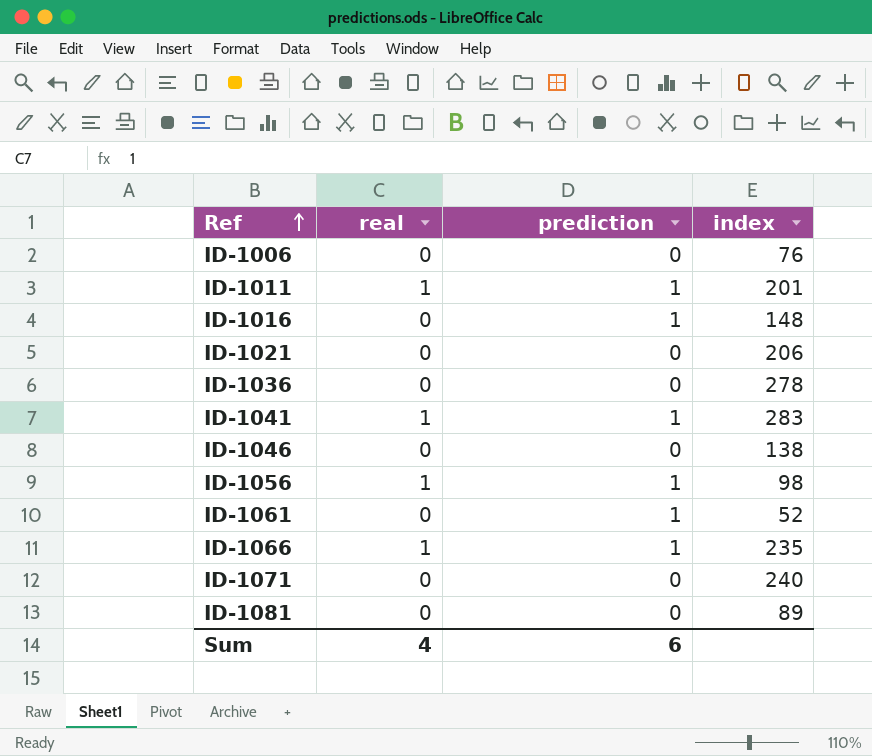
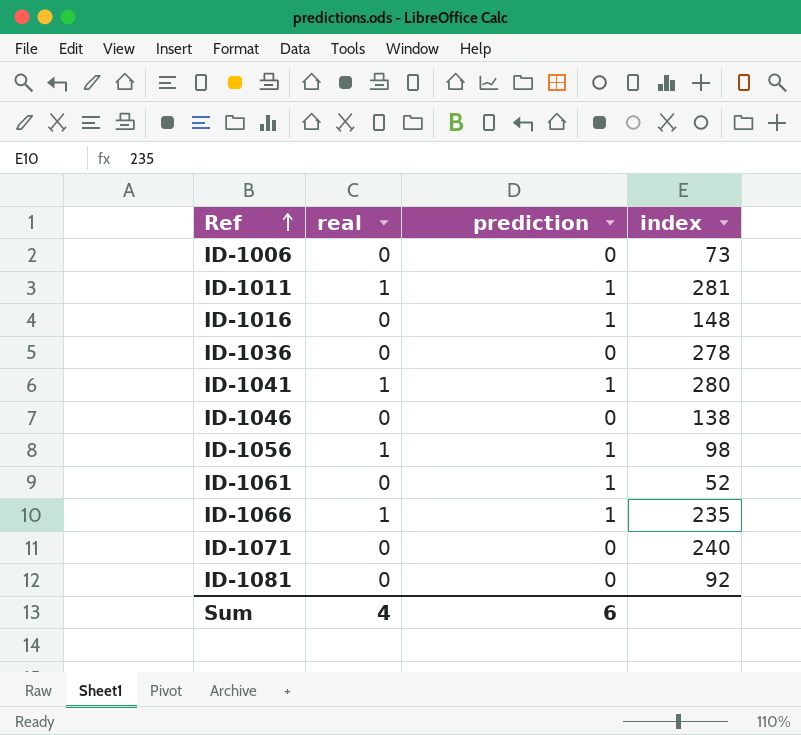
row ID-1021: 0 | 0 | 206 -> none
ID-1006 | index: 76 -> 73
ID-1011 | index: 201 -> 281
ID-1041 | index: 283 -> 280
ID-1081 | index: 89 -> 92

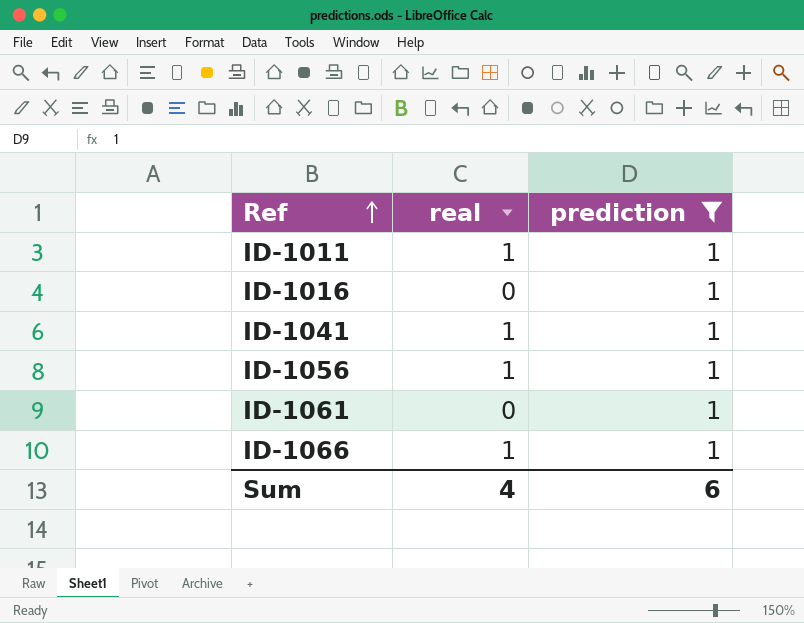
filter: none -> prediction = 1
column index | position: 4 -> none

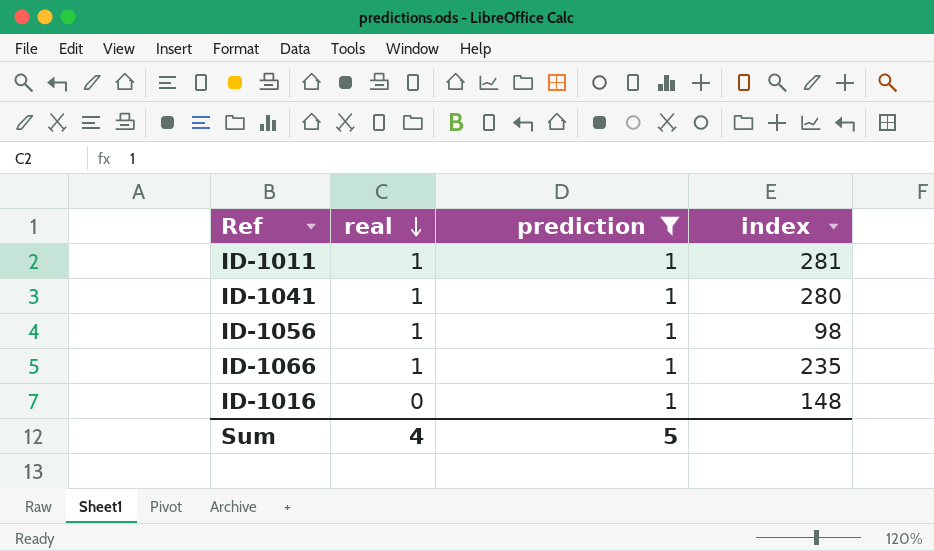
row order: Ref ascending -> real descending
column index | position: none -> 4
row ID-1061: 0 | 1 -> none
Sum | prediction: 6 -> 5

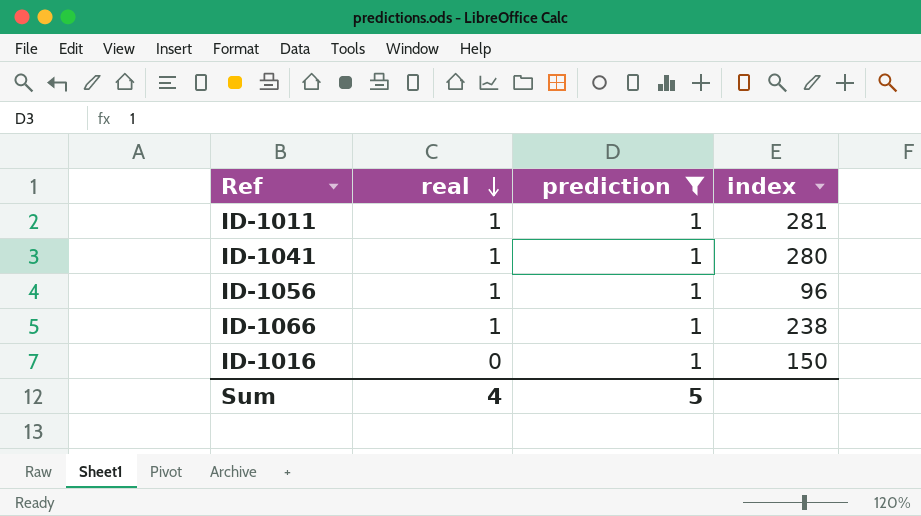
ID-1056 | index: 98 -> 96
ID-1066 | index: 235 -> 238
ID-1016 | index: 148 -> 150

